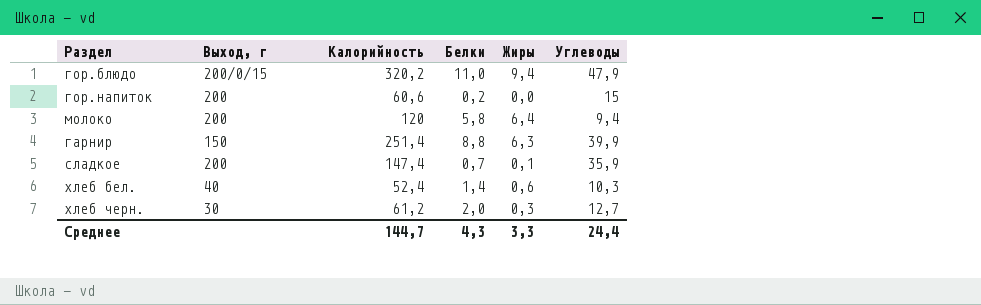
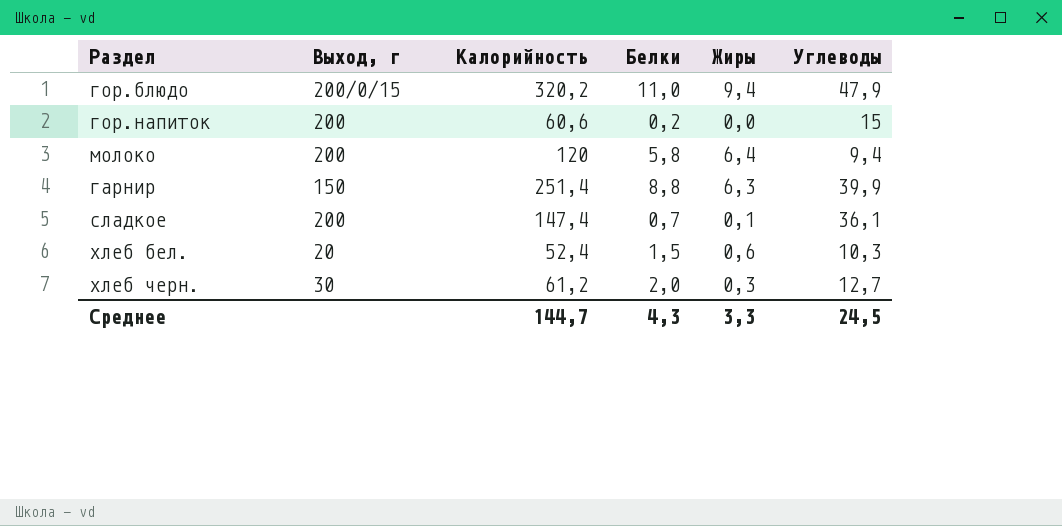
сладкое | Углеводы: 35,9 -> 36,1
хлеб бел. | Выход, г: 40 -> 20
хлеб бел. | Белки: 1,4 -> 1,5
Среднее | Углеводы: 24,4 -> 24,5

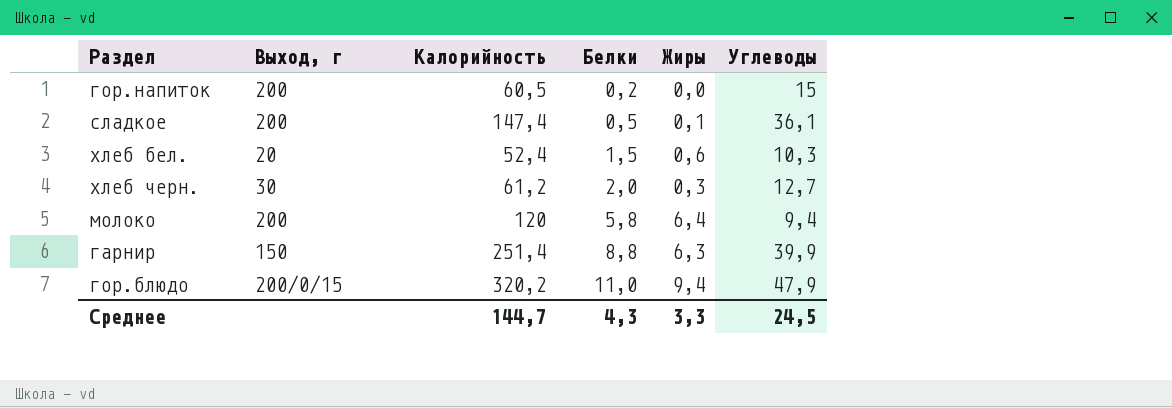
row order: none -> Белки ascending
гор.напиток | Калорийность: 60,6 -> 60,5
сладкое | Белки: 0,7 -> 0,5

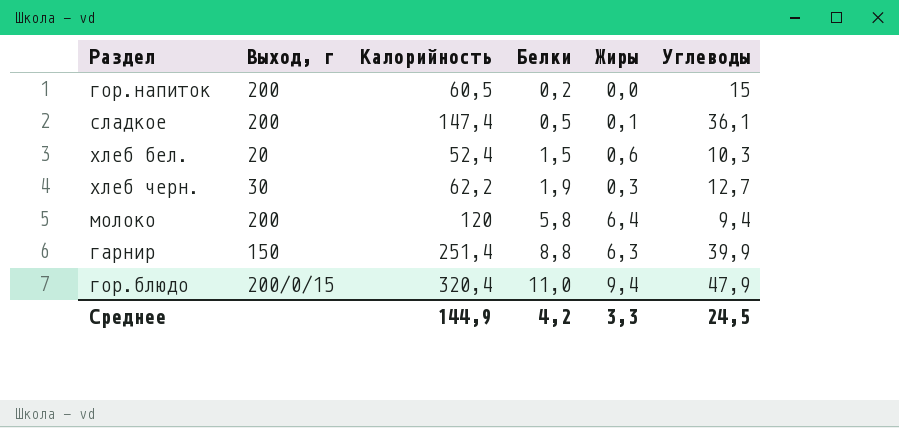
хлеб черн. | Калорийность: 61,2 -> 62,2
хлеб черн. | Белки: 2,0 -> 1,9
гор.блюдо | Калорийность: 320,2 -> 320,4
Среднее | Калорийность: 144,7 -> 144,9
Среднее | Белки: 4,3 -> 4,2

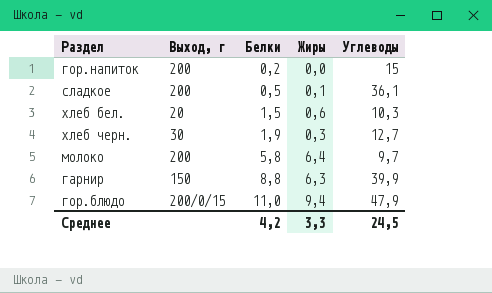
column Калорийность | position: 3 -> none
молоко | Углеводы: 9,4 -> 9,7

